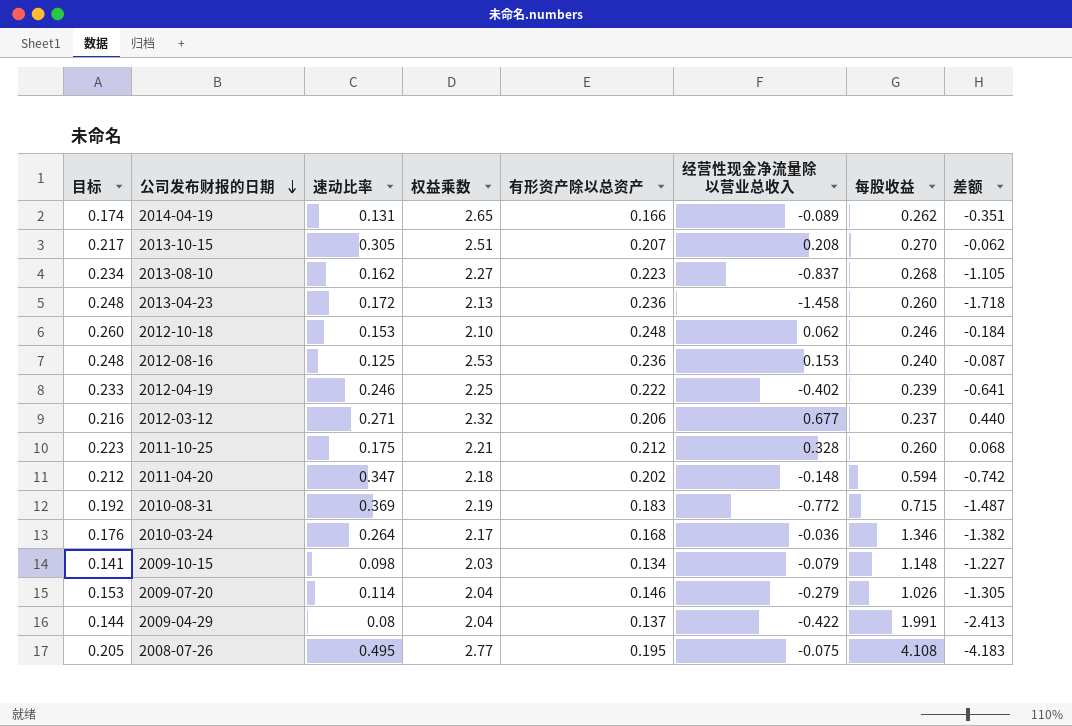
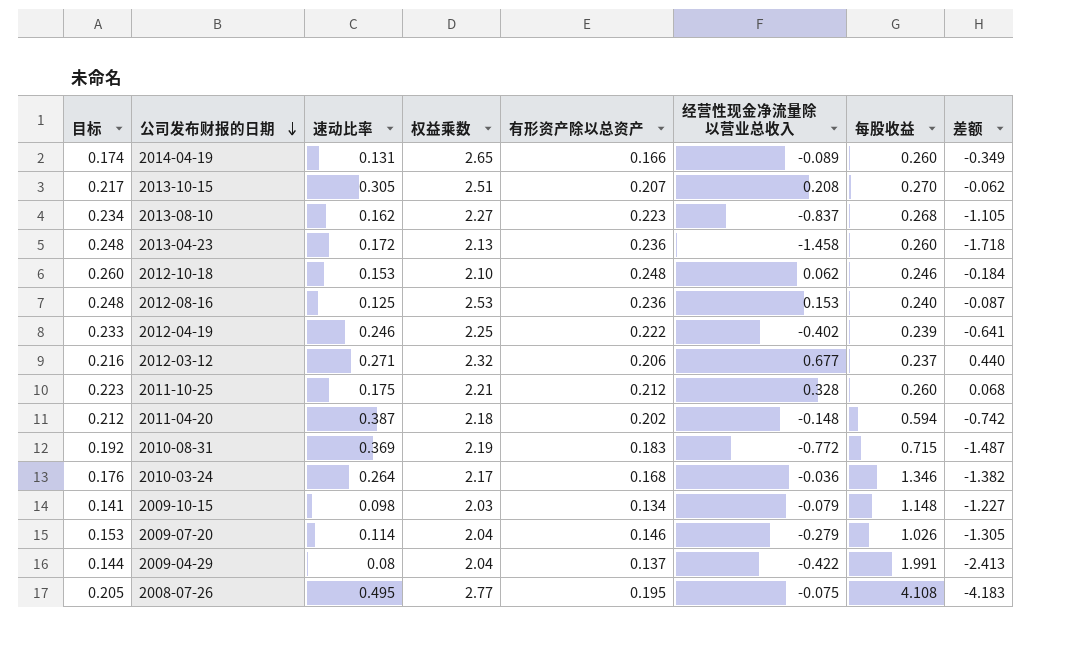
2014-04-19 | 每股收益: 0.262 -> 0.260
2014-04-19 | 差额: -0.351 -> -0.349
2011-04-20 | 速动比率: 0.347 -> 0.387

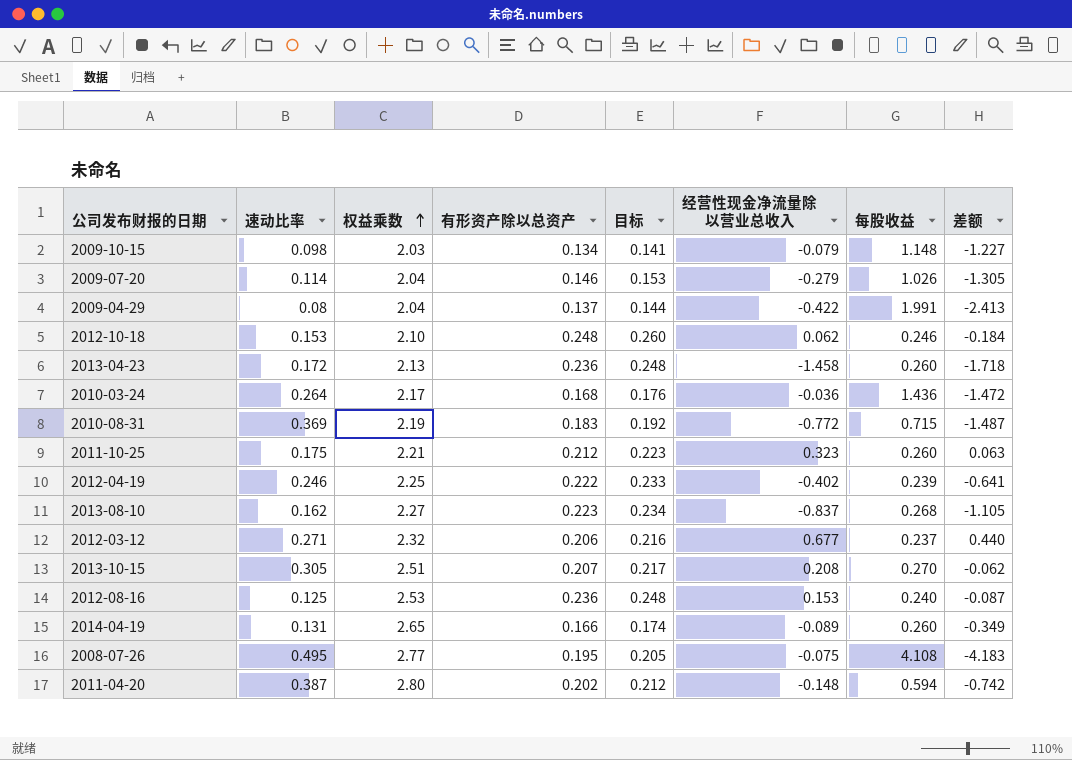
row order: 公司发布财报的日期 descending -> 权益乘数 ascending
column 目标 | position: 1 -> 5
2010-03-24 | 每股收益: 1.346 -> 1.436
2010-03-24 | 差额: -1.382 -> -1.472
2011-10-25 | 经营性现金净流量除以营业总收入: 0.328 -> 0.323
2011-10-25 | 差额: 0.068 -> 0.063
2011-04-20 | 权益乘数: 2.18 -> 2.80

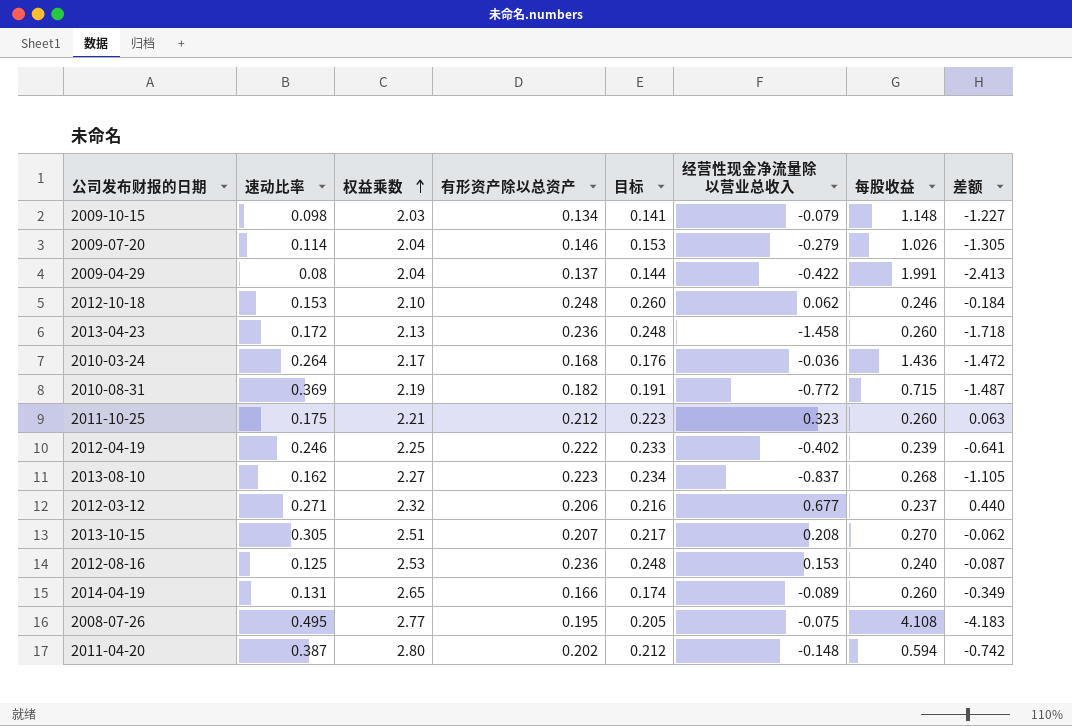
2010-08-31 | 有形资产除以总资产: 0.183 -> 0.182
2010-08-31 | 目标: 0.192 -> 0.191

